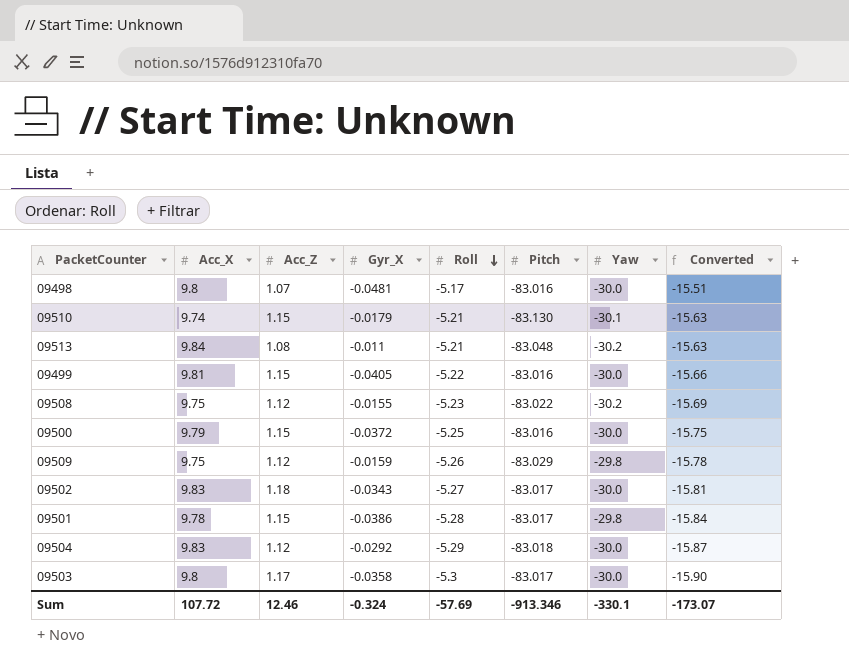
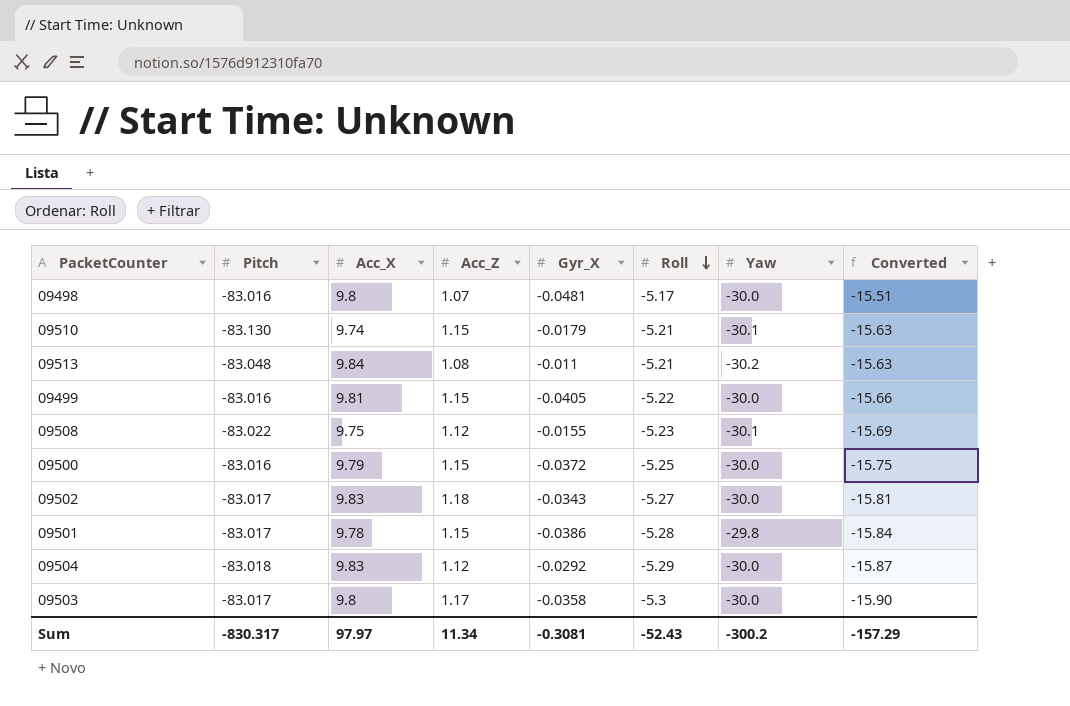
column Pitch | position: 6 -> 2
row 09509: 9.75 | 1.12 | -0.0159 | -5.26 | -83.029 | -29.8 | -15.78 -> none
09508 | Yaw: -30.2 -> -30.1
Sum | Pitch: -913.346 -> -830.317
Sum | Acc_X: 107.72 -> 97.97
Sum | Acc_Z: 12.46 -> 11.34
Sum | Gyr_X: -0.324 -> -0.3081
Sum | Roll: -57.69 -> -52.43
Sum | Yaw: -330.1 -> -300.2
Sum | Converted: -173.07 -> -157.29

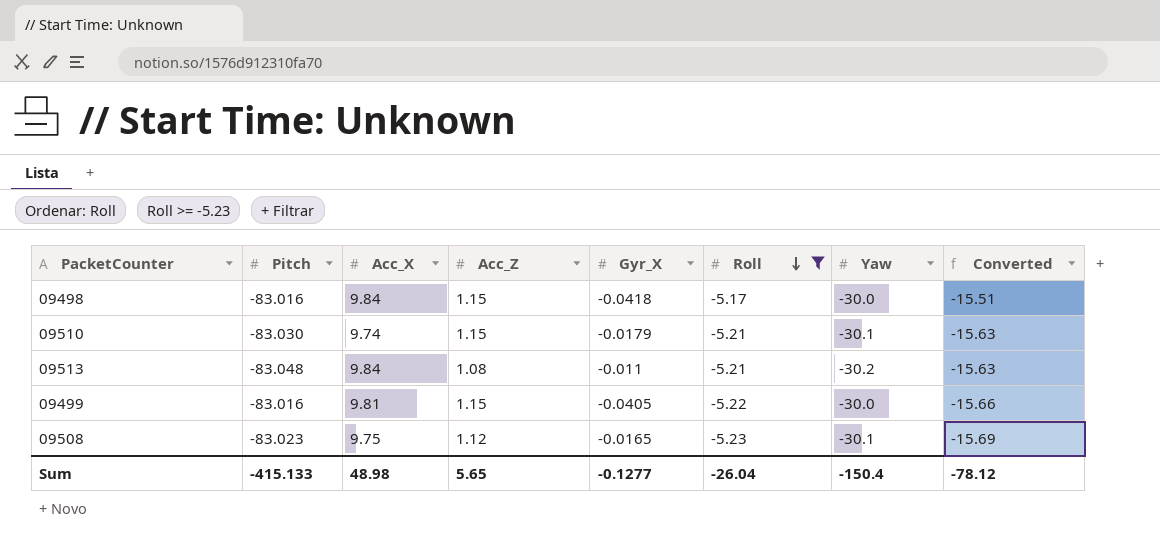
filter: none -> Roll >= -5.23
09498 | Acc_X: 9.8 -> 9.84
09498 | Acc_Z: 1.07 -> 1.15
09498 | Gyr_X: -0.0481 -> -0.0418
09510 | Pitch: -83.130 -> -83.030
09508 | Pitch: -83.022 -> -83.023
09508 | Gyr_X: -0.0155 -> -0.0165
Sum | Pitch: -830.317 -> -415.133
Sum | Acc_X: 97.97 -> 48.98
Sum | Acc_Z: 11.34 -> 5.65
Sum | Gyr_X: -0.3081 -> -0.1277
Sum | Roll: -52.43 -> -26.04
Sum | Yaw: -300.2 -> -150.4
Sum | Converted: -157.29 -> -78.12

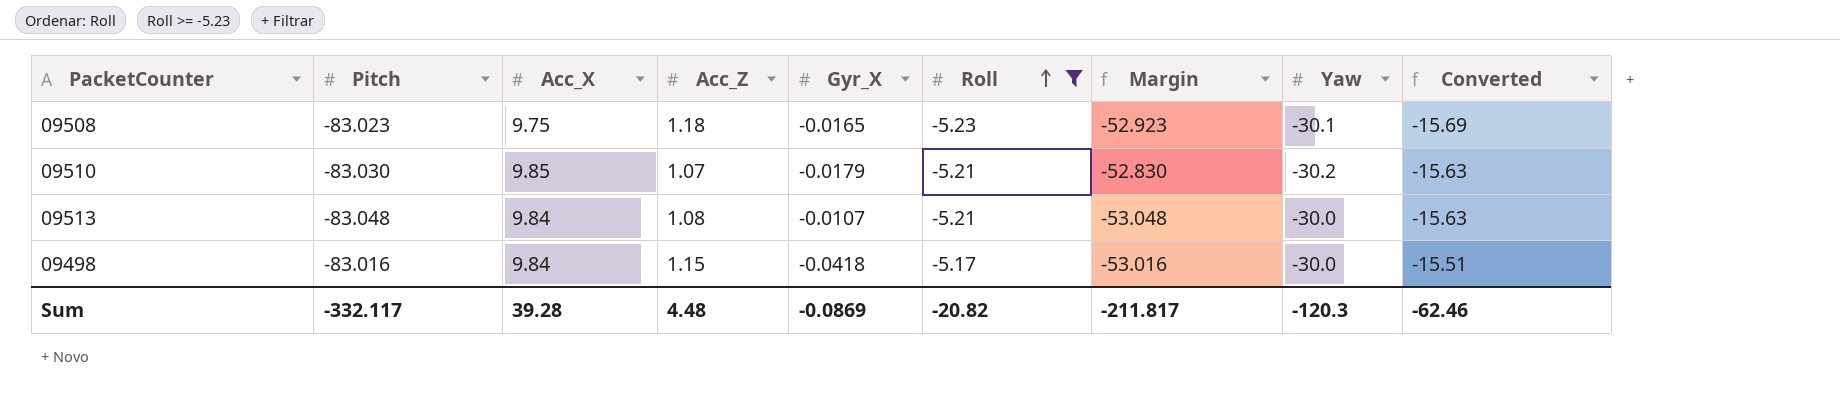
row order: Roll descending -> Roll ascending
column Margin | formula: none -> [Pitch] - [Yaw]
row 09499: -83.016 | 9.81 | 1.15 | -0.0405 | -5.22 | -30.0 | -15.66 -> none
09508 | Acc_Z: 1.12 -> 1.18
09510 | Acc_X: 9.74 -> 9.85
09510 | Acc_Z: 1.15 -> 1.07
09510 | Yaw: -30.1 -> -30.2
09513 | Gyr_X: -0.011 -> -0.0107
09513 | Yaw: -30.2 -> -30.0
Sum | Pitch: -415.133 -> -332.117
Sum | Acc_X: 48.98 -> 39.28
Sum | Acc_Z: 5.65 -> 4.48
Sum | Gyr_X: -0.1277 -> -0.0869
Sum | Roll: -26.04 -> -20.82
Sum | Yaw: -150.4 -> -120.3
Sum | Converted: -78.12 -> -62.46

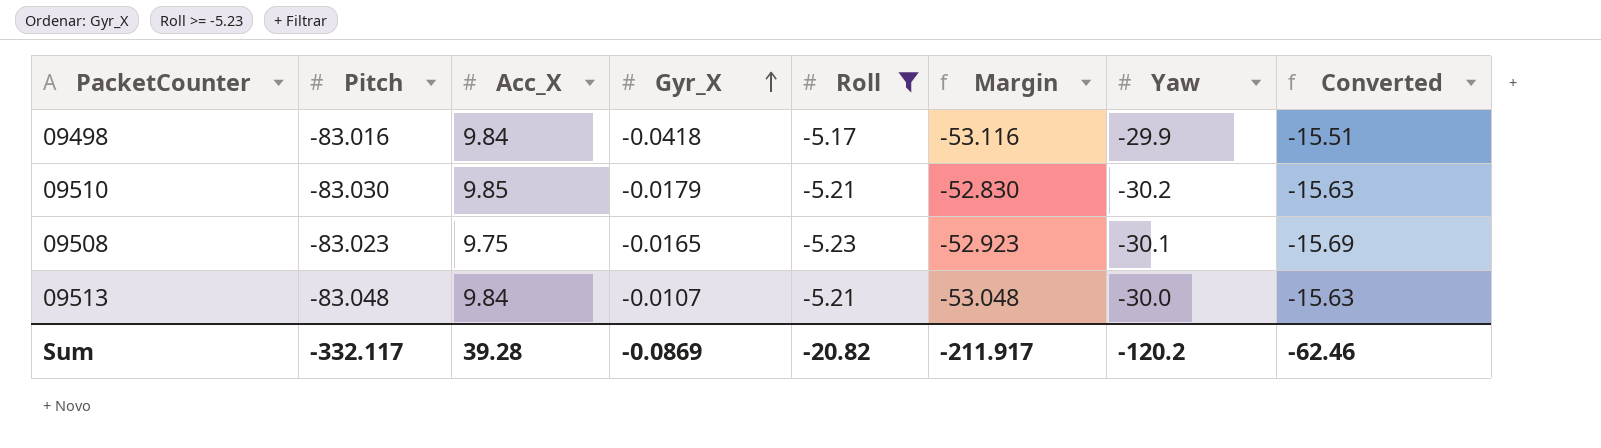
row order: Roll ascending -> Gyr_X ascending
column Acc_Z | position: 4 -> none
09498 | Margin: -53.016 -> -53.116
09498 | Yaw: -30.0 -> -29.9
Sum | Margin: -211.817 -> -211.917
Sum | Yaw: -120.3 -> -120.2

